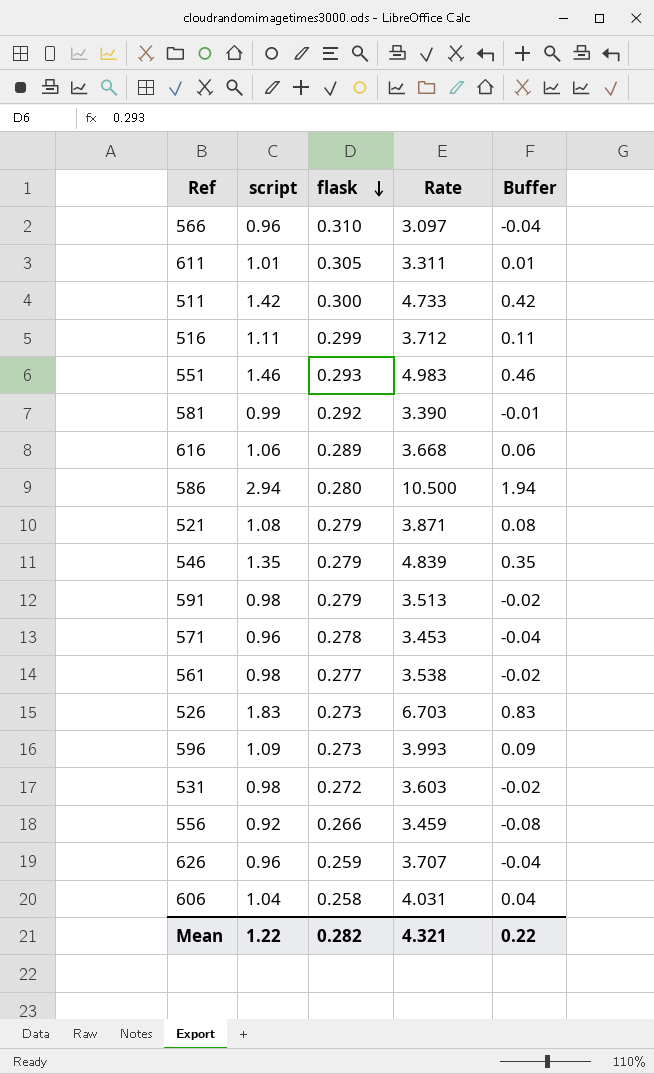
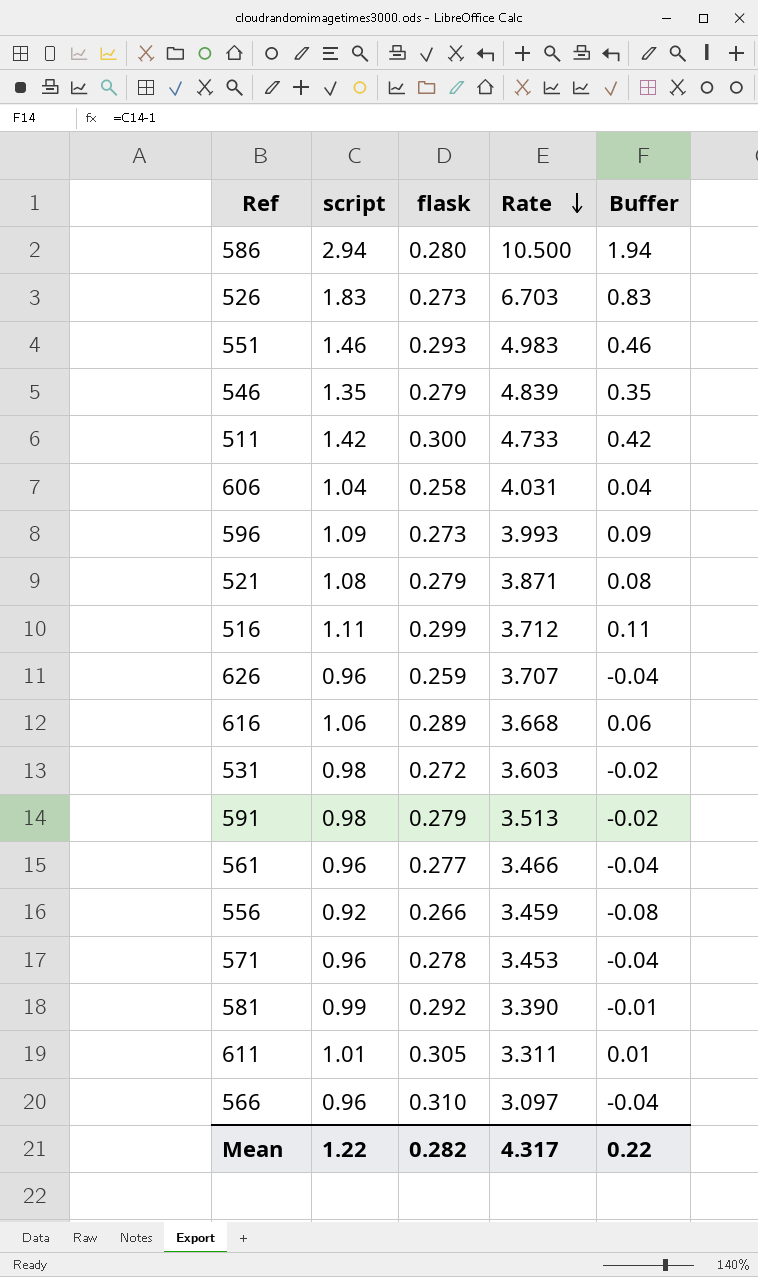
row order: flask descending -> Rate descending
561 | script: 0.98 -> 0.96
561 | Rate: 3.538 -> 3.466
561 | Buffer: -0.02 -> -0.04
Mean | Rate: 4.321 -> 4.317

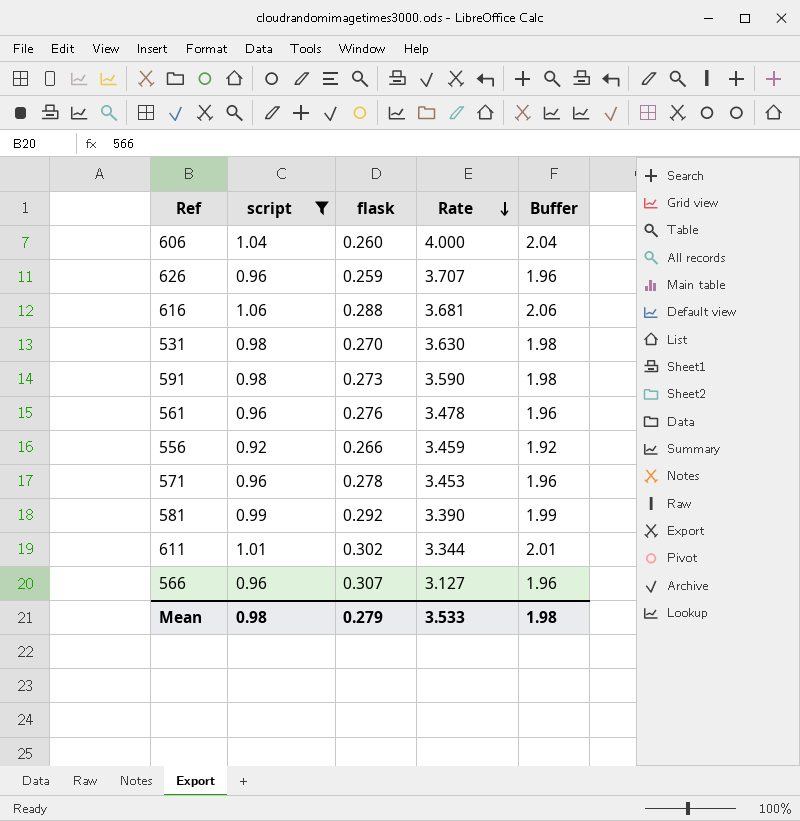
filter: none -> script <= 1.06
column Buffer | formula: [script] - 1 -> [script] + 1
606 | flask: 0.258 -> 0.260
606 | Rate: 4.031 -> 4.000
616 | flask: 0.289 -> 0.288
616 | Rate: 3.668 -> 3.681
531 | flask: 0.272 -> 0.270
531 | Rate: 3.603 -> 3.630
591 | flask: 0.279 -> 0.273
591 | Rate: 3.513 -> 3.590
561 | flask: 0.277 -> 0.276
561 | Rate: 3.466 -> 3.478
611 | flask: 0.305 -> 0.302
611 | Rate: 3.311 -> 3.344
566 | flask: 0.310 -> 0.307
566 | Rate: 3.097 -> 3.127
Mean | script: 1.22 -> 0.98
Mean | flask: 0.282 -> 0.279
Mean | Rate: 4.317 -> 3.533
Mean | Buffer: 0.22 -> 1.98

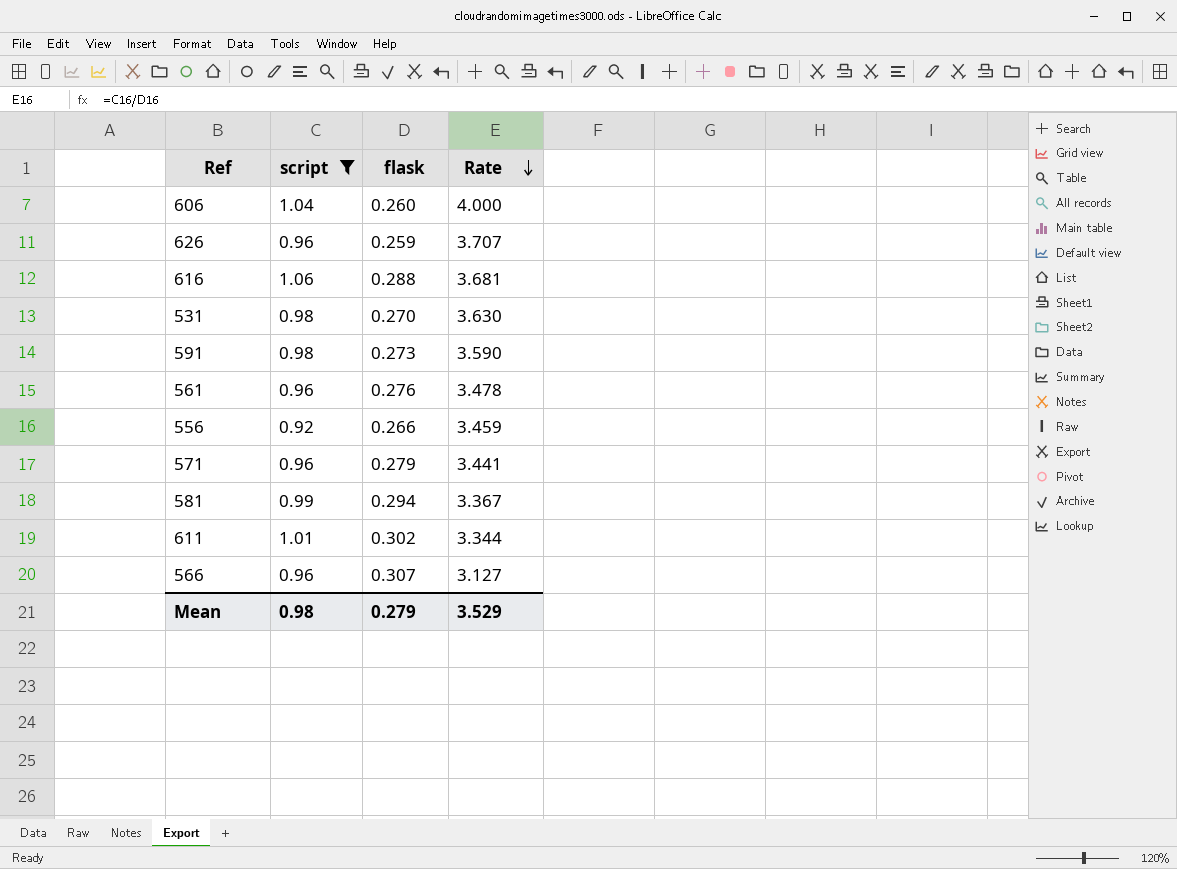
column Buffer | formula: [script] + 1 -> none
571 | flask: 0.278 -> 0.279
571 | Rate: 3.453 -> 3.441
581 | flask: 0.292 -> 0.294
581 | Rate: 3.390 -> 3.367
Mean | Rate: 3.533 -> 3.529

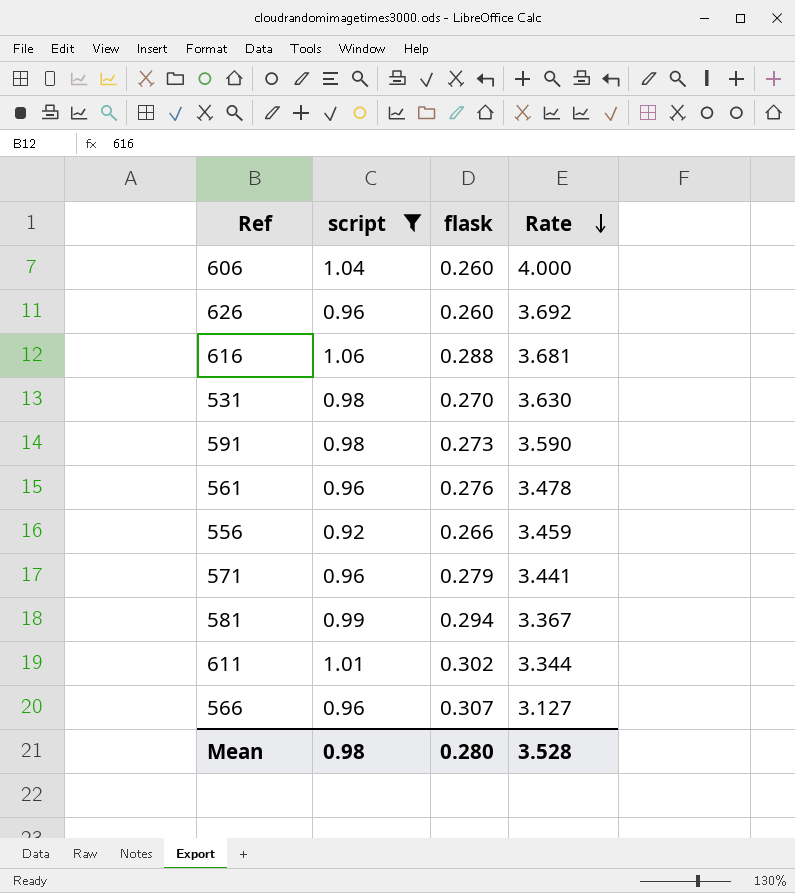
626 | flask: 0.259 -> 0.260
626 | Rate: 3.707 -> 3.692
Mean | flask: 0.279 -> 0.280
Mean | Rate: 3.529 -> 3.528

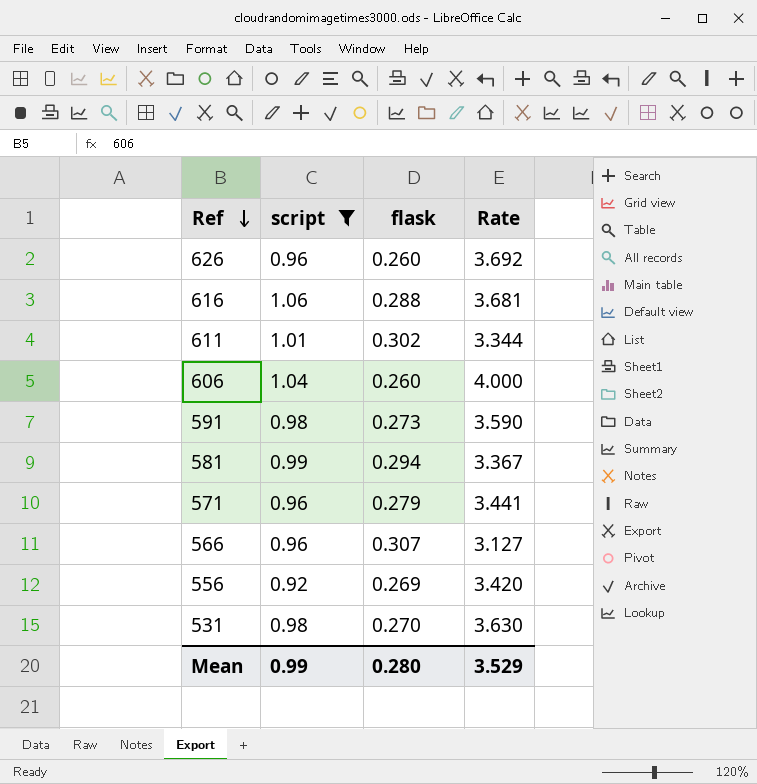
row order: Rate descending -> Ref descending
row 561: 0.96 | 0.276 | 3.478 -> none
556 | flask: 0.266 -> 0.269
556 | Rate: 3.459 -> 3.420
Mean | script: 0.98 -> 0.99
Mean | Rate: 3.528 -> 3.529

